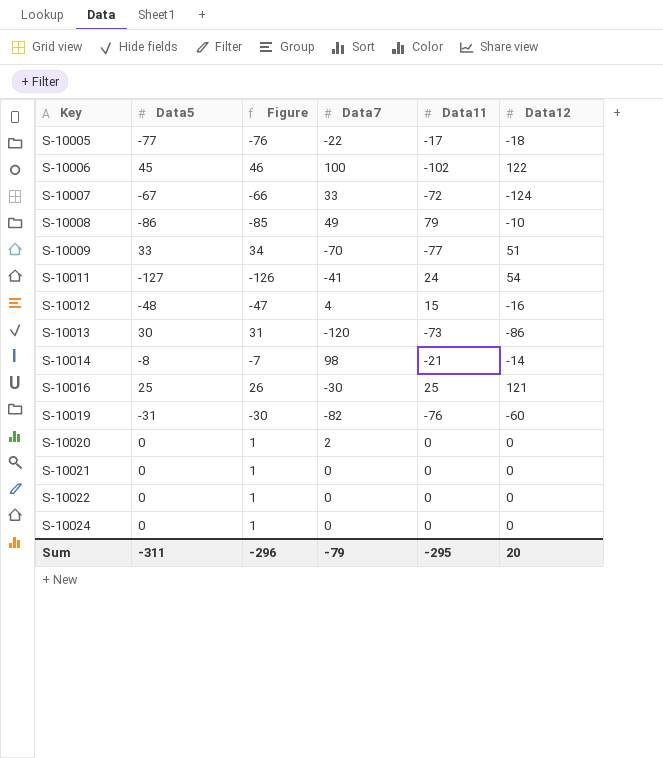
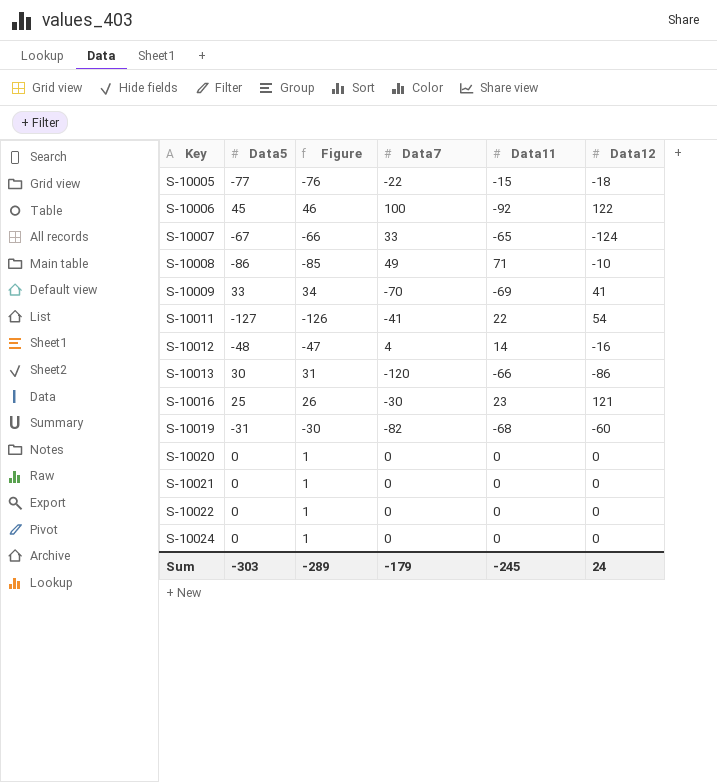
row S-10014: -8 | -7 | 98 | -21 | -14 -> none
S-10005 | Data11: -17 -> -15
S-10006 | Data11: -102 -> -92
S-10007 | Data11: -72 -> -65
S-10008 | Data11: 79 -> 71
S-10009 | Data11: -77 -> -69
S-10009 | Data12: 51 -> 41
S-10011 | Data11: 24 -> 22
S-10012 | Data11: 15 -> 14
S-10013 | Data11: -73 -> -66
S-10016 | Data11: 25 -> 23
S-10019 | Data11: -76 -> -68
S-10020 | Data7: 2 -> 0
Sum | Data5: -311 -> -303
Sum | Figure: -296 -> -289
Sum | Data7: -79 -> -179
Sum | Data11: -295 -> -245
Sum | Data12: 20 -> 24

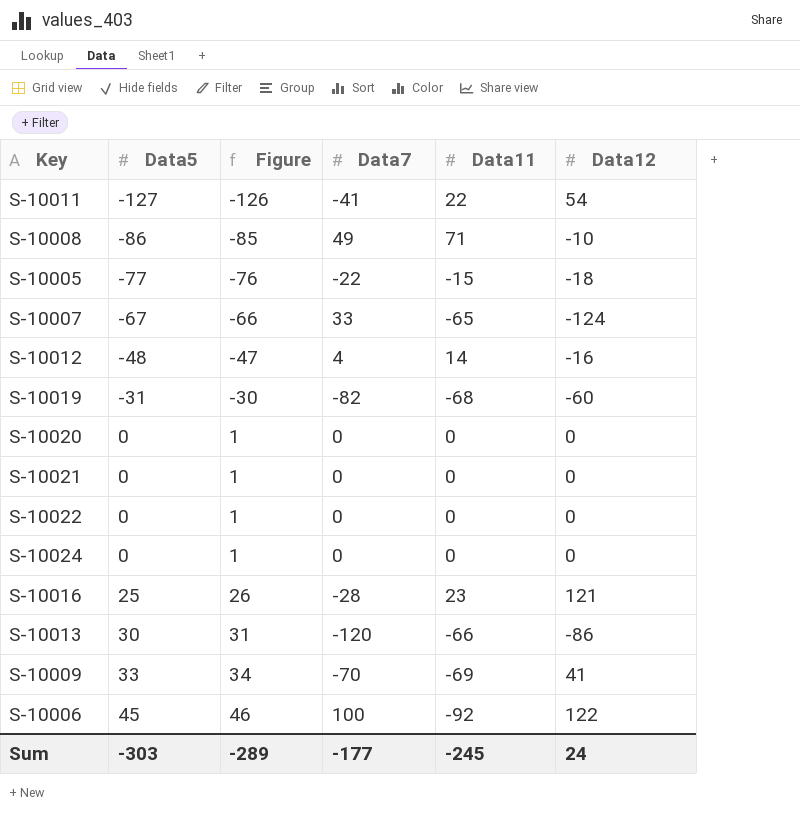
row order: Key ascending -> Data5 ascending
S-10016 | Data7: -30 -> -28
Sum | Data7: -179 -> -177

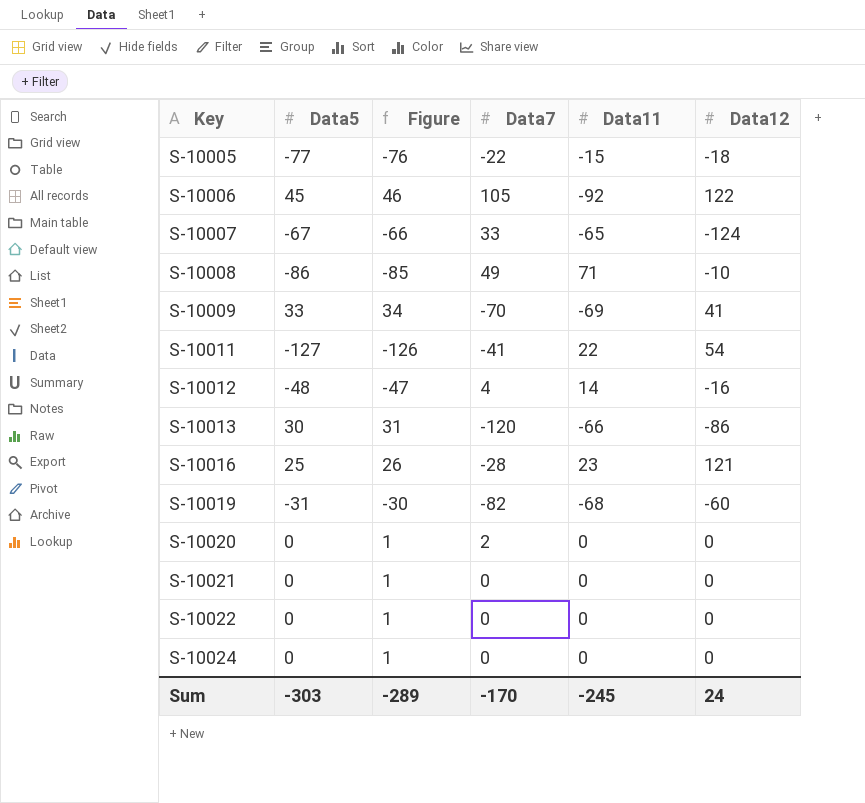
row order: Data5 ascending -> Key ascending
S-10006 | Data7: 100 -> 105
S-10020 | Data7: 0 -> 2
Sum | Data7: -177 -> -170

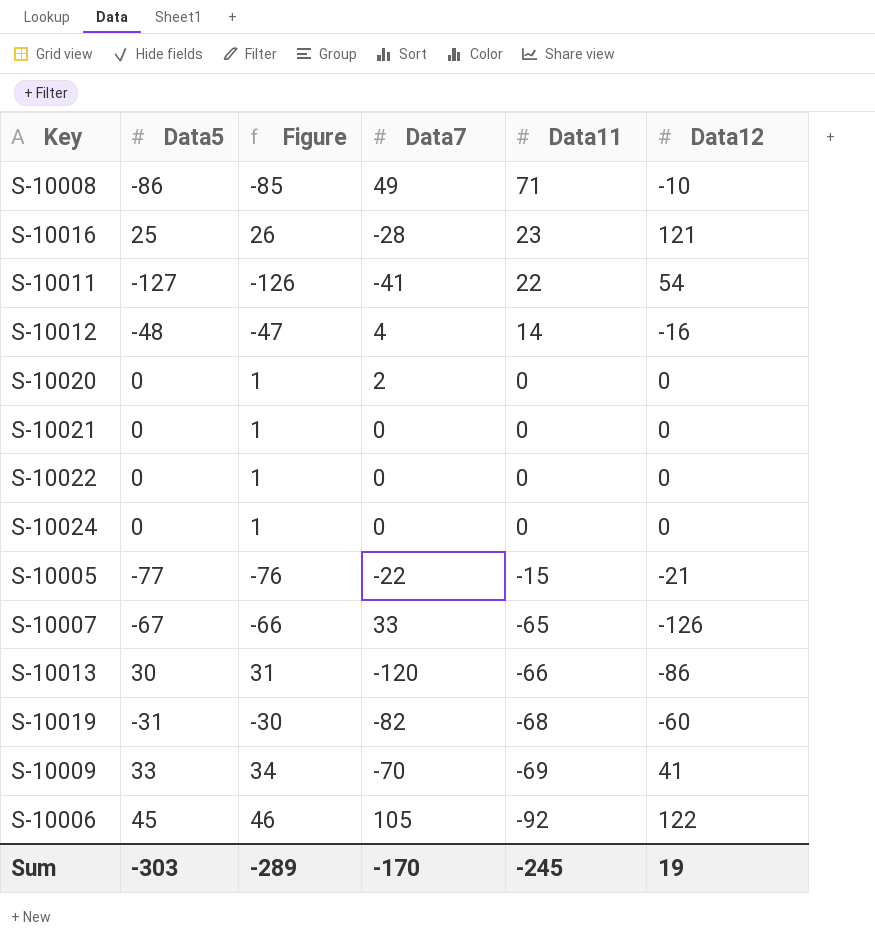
row order: Key ascending -> Data11 descending
S-10005 | Data12: -18 -> -21
S-10007 | Data12: -124 -> -126
Sum | Data12: 24 -> 19

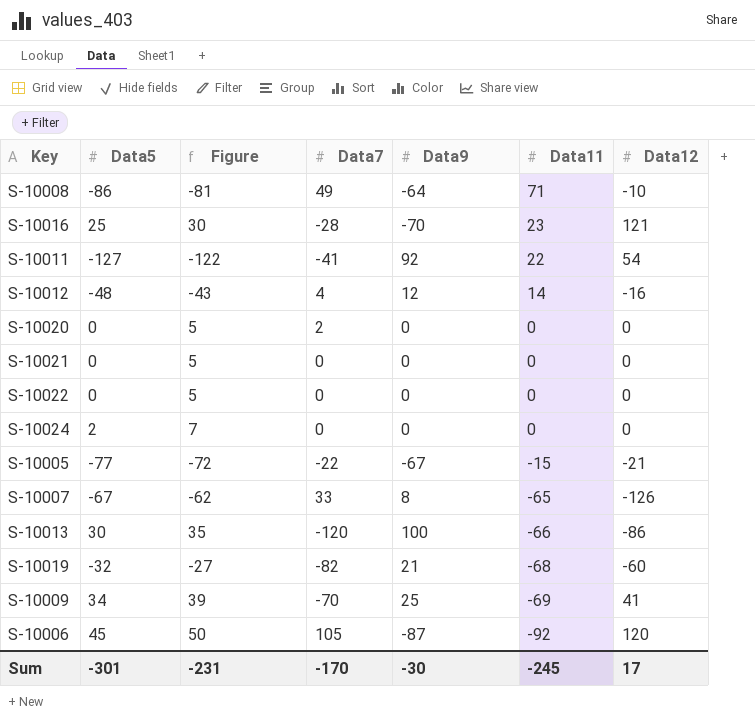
column Figure | formula: [Data5] + 1 -> [Data5] + 5
column Data9 | position: none -> 5
S-10024 | Data5: 0 -> 2
S-10019 | Data5: -31 -> -32
S-10009 | Data5: 33 -> 34
S-10006 | Data12: 122 -> 120
Sum | Data5: -303 -> -301
Sum | Figure: -289 -> -231
Sum | Data12: 19 -> 17

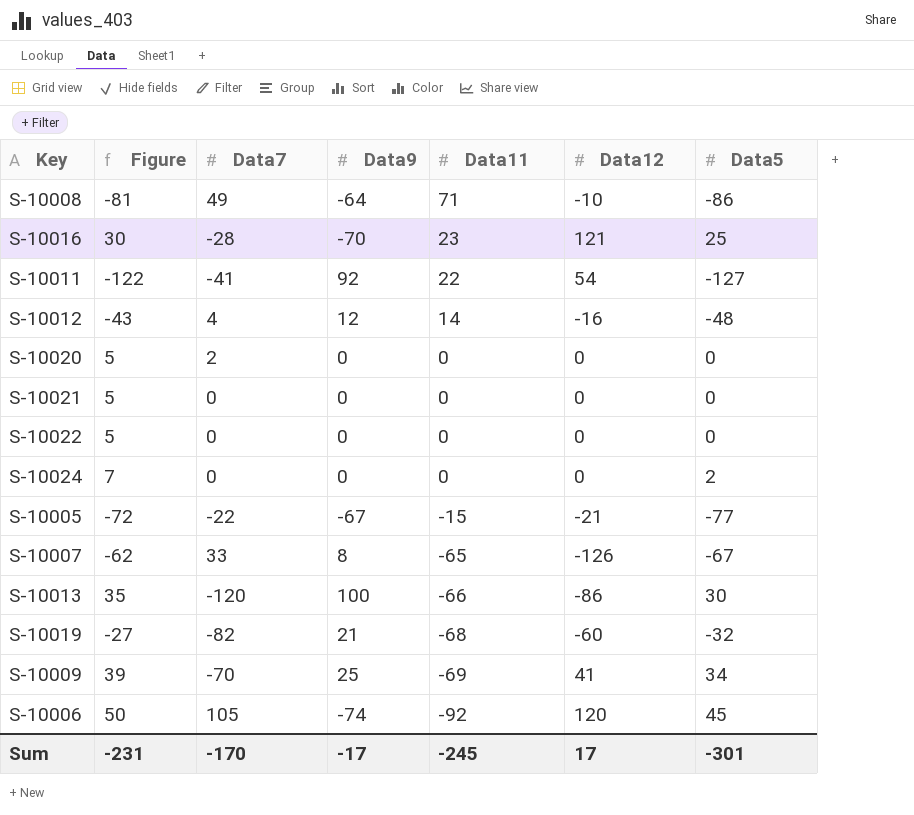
column Data5 | position: 2 -> 7
S-10006 | Data9: -87 -> -74
Sum | Data9: -30 -> -17

